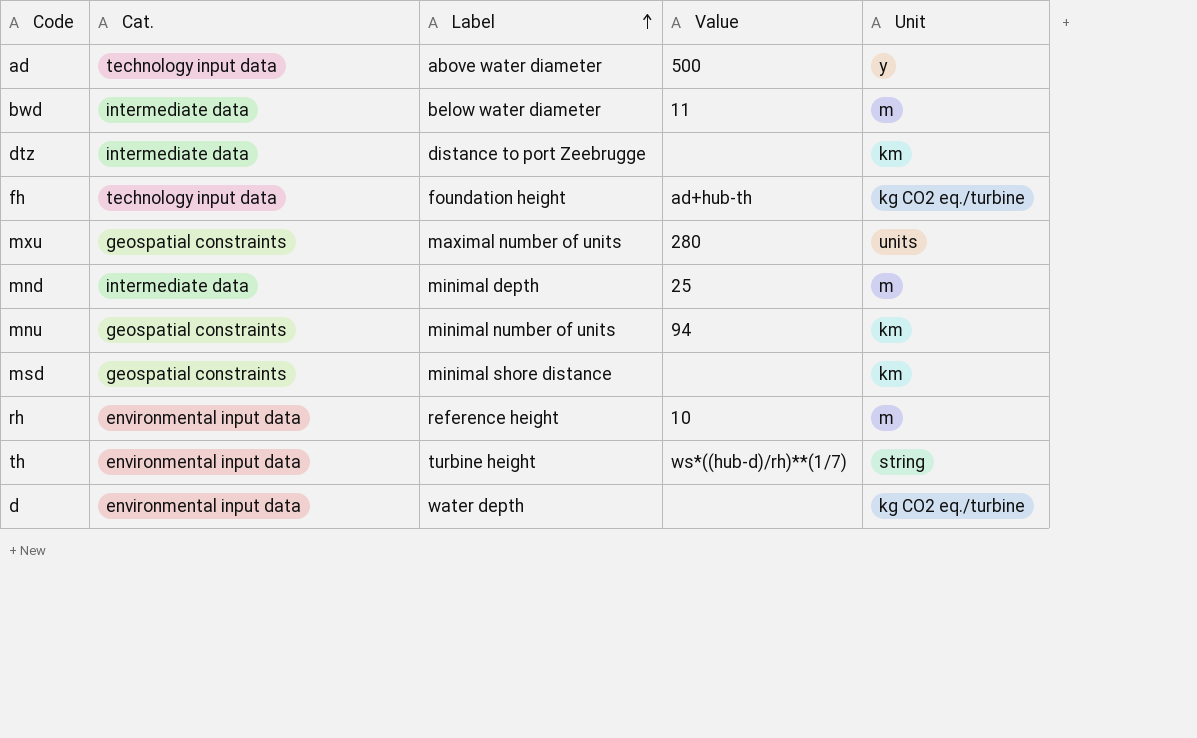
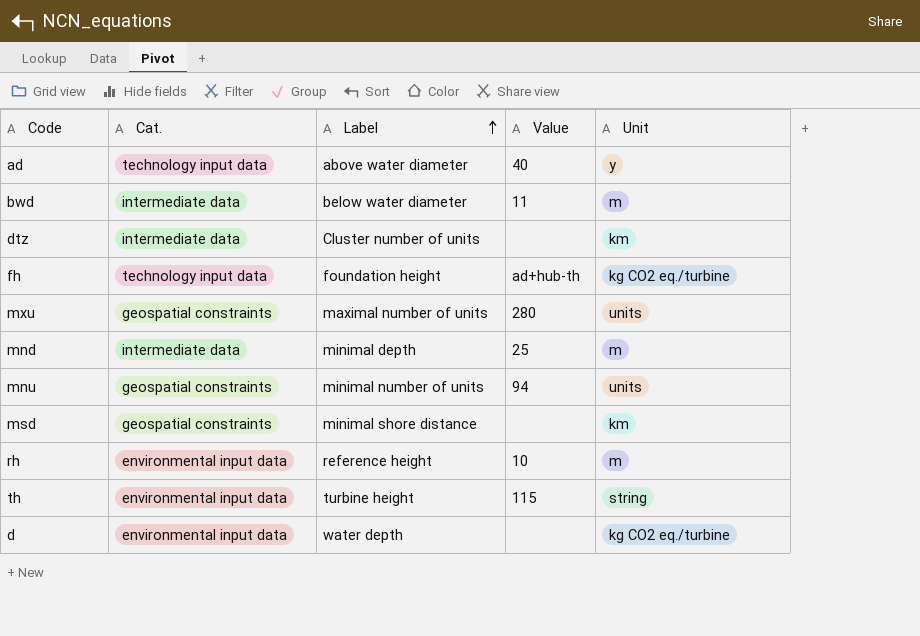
ad | Value: 500 -> 40
dtz | Label: distance to port Zeebrugge -> Cluster number of units
mnu | Unit: km -> units
th | Value: ws*((hub-d)/rh)**(1/7) -> 115

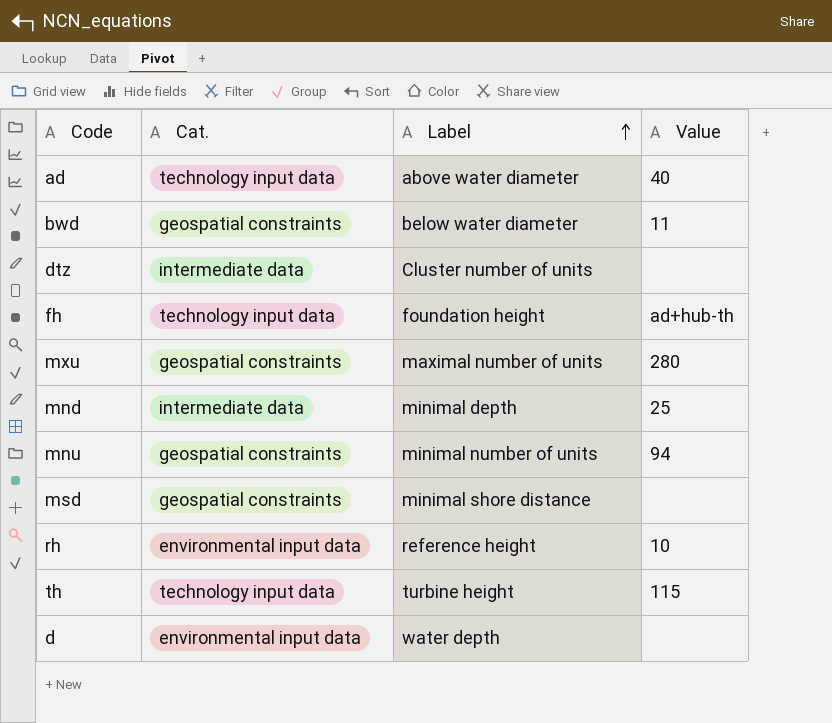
column Unit | position: 5 -> none
bwd | Cat.: intermediate data -> geospatial constraints
th | Cat.: environmental input data -> technology input data

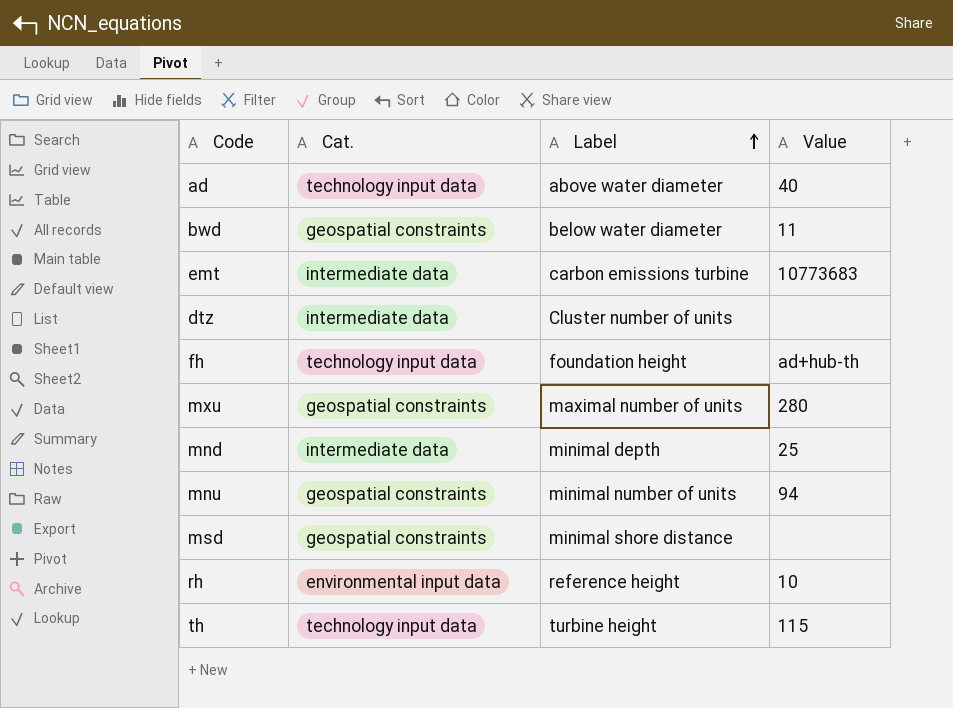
row d: environmental input data | water depth | none -> none
row emt: none -> intermediate data | carbon emissions turbine | 10773683

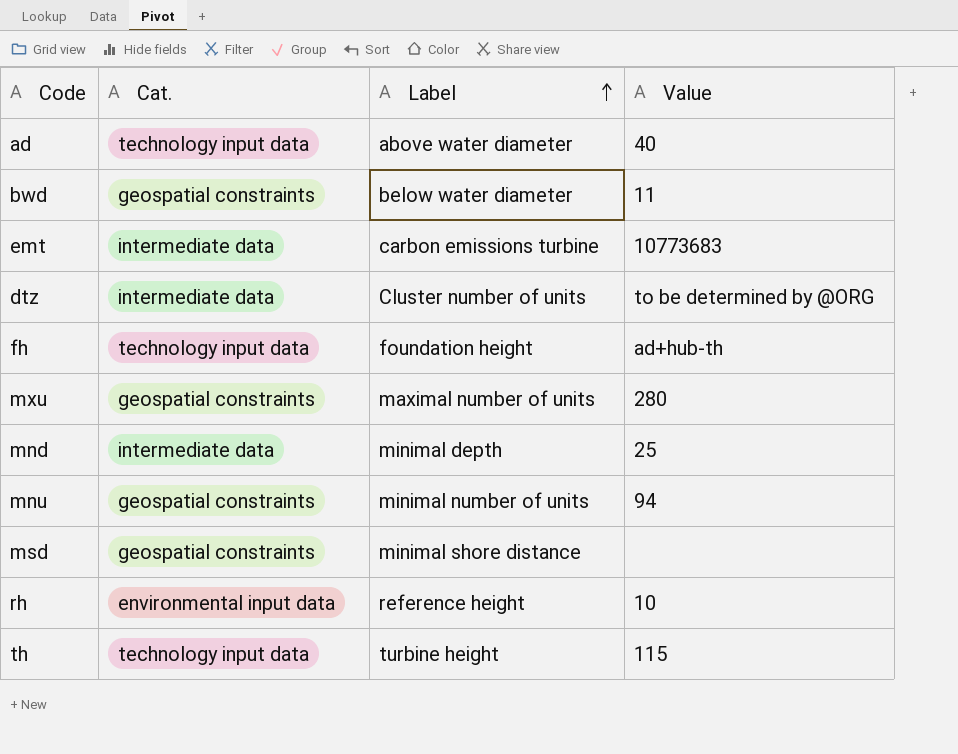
dtz | Value: none -> to be determined by @ORG

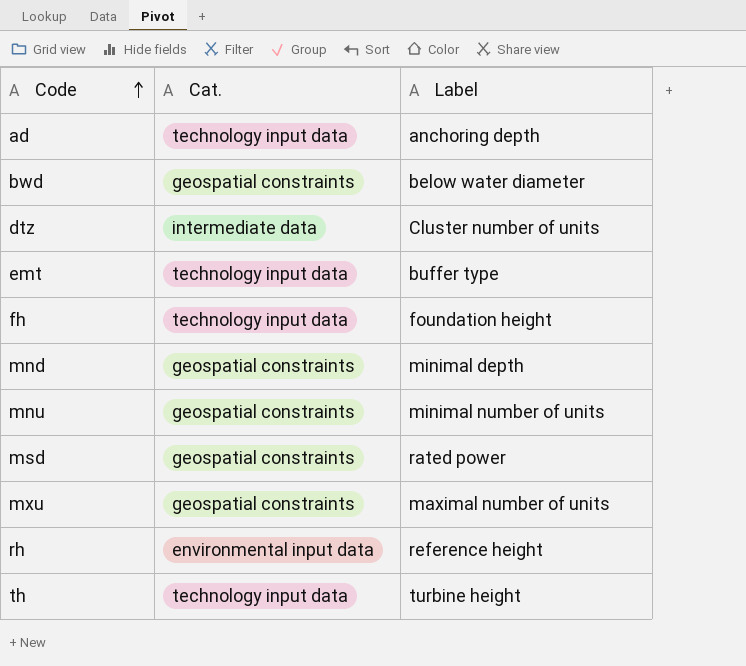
row order: Label ascending -> Code ascending
column Value | position: 4 -> none
ad | Label: above water diameter -> anchoring depth
emt | Cat.: intermediate data -> technology input data
emt | Label: carbon emissions turbine -> buffer type
mnd | Cat.: intermediate data -> geospatial constraints
msd | Label: minimal shore distance -> rated power

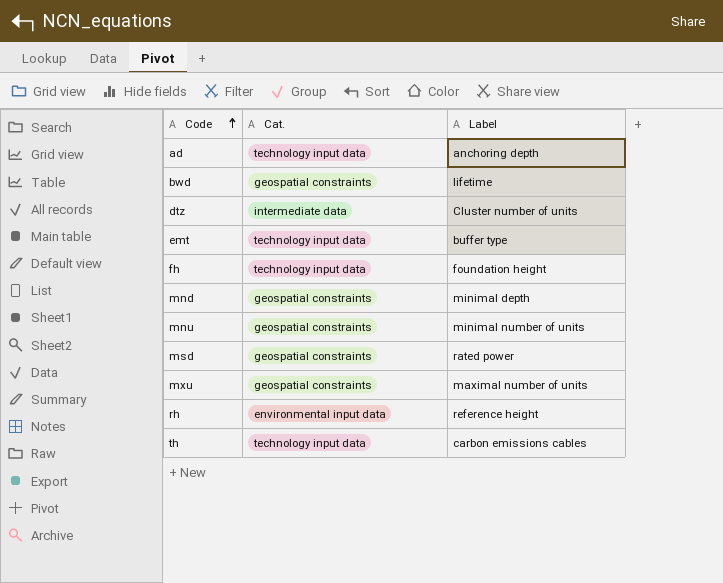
bwd | Label: below water diameter -> lifetime
th | Label: turbine height -> carbon emissions cables

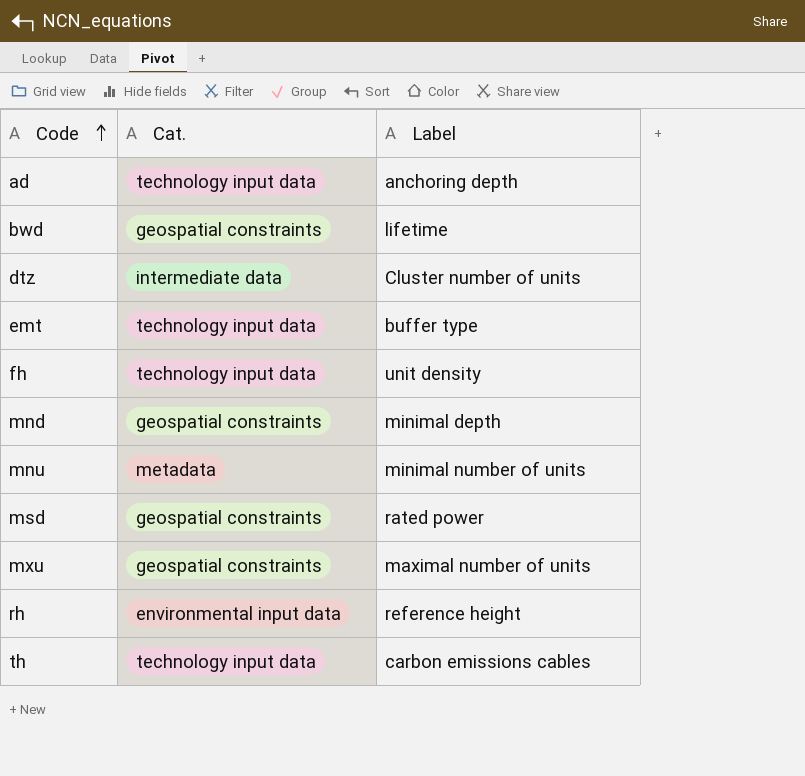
fh | Label: foundation height -> unit density
mnu | Cat.: geospatial constraints -> metadata

